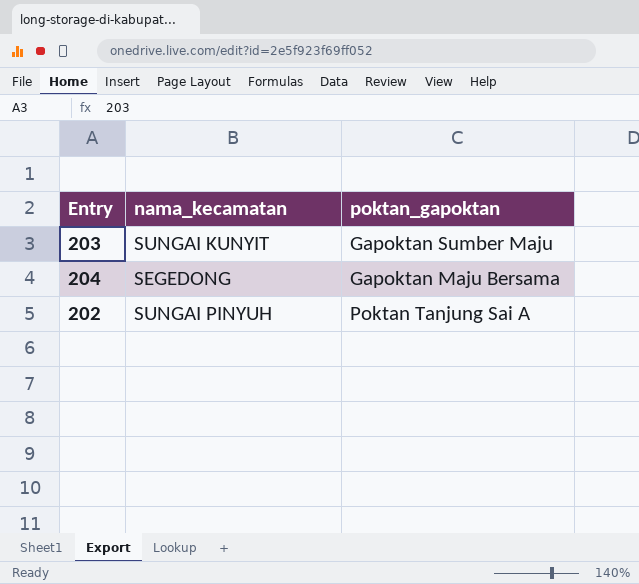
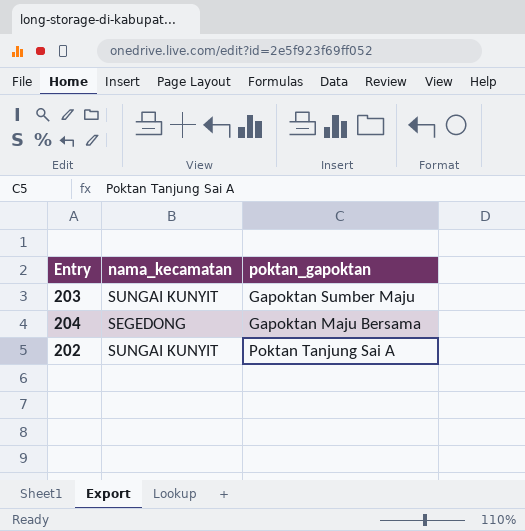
202 | nama_kecamatan: SUNGAI PINYUH -> SUNGAI KUNYIT

